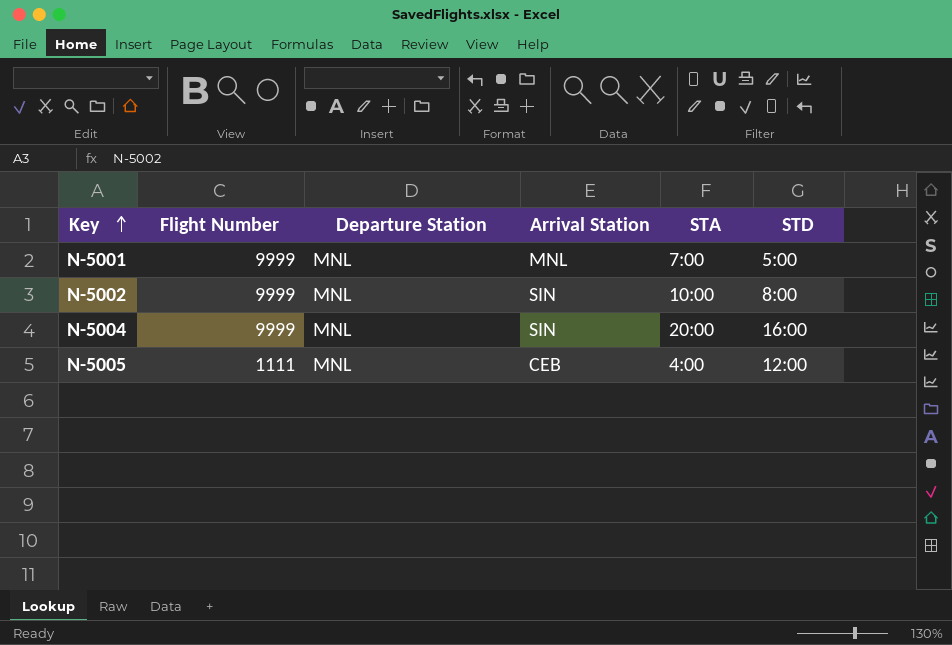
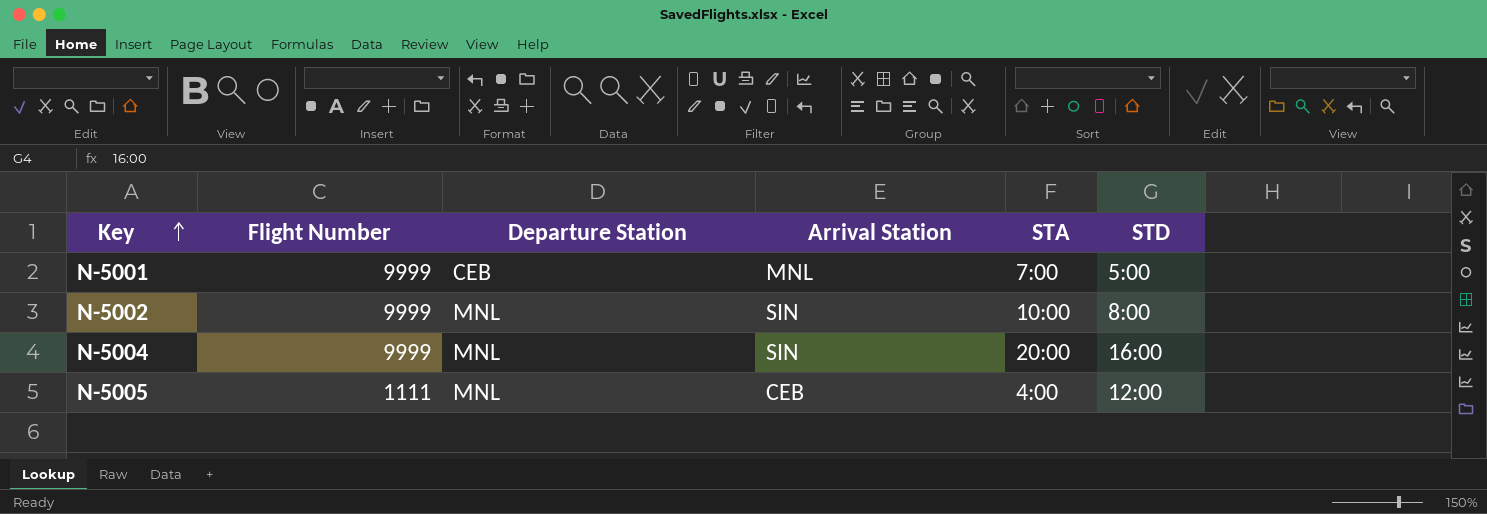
N-5001 | Departure Station: MNL -> CEB

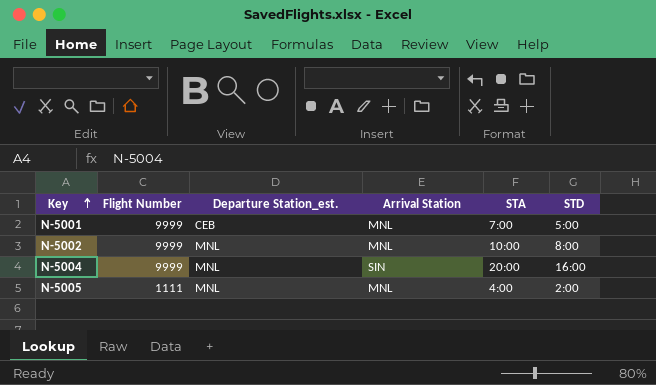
column name: Departure Station -> Departure Station_est.
N-5002 | Arrival Station: SIN -> MNL
N-5005 | Arrival Station: CEB -> MNL
N-5005 | STD: 12:00 -> 2:00

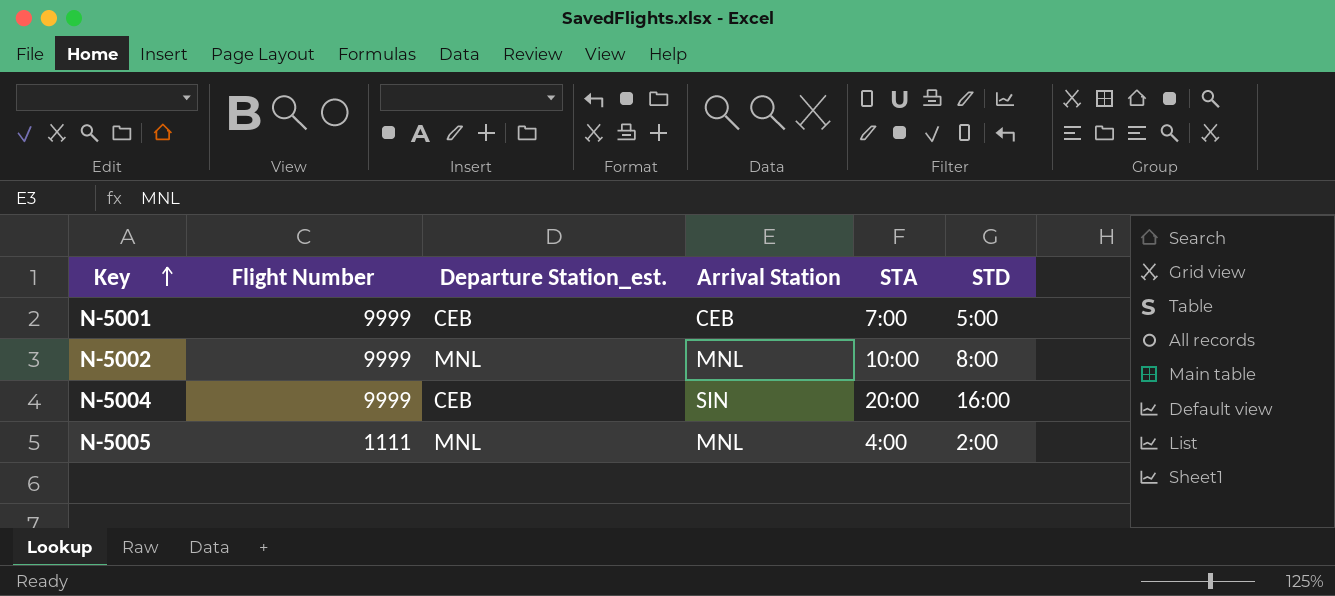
N-5001 | Arrival Station: MNL -> CEB
N-5004 | Departure Station_est.: MNL -> CEB

